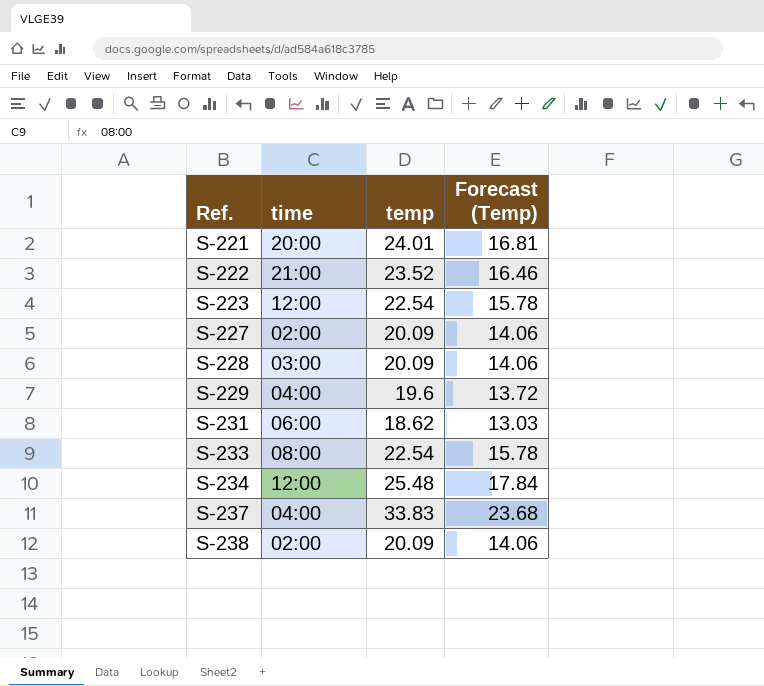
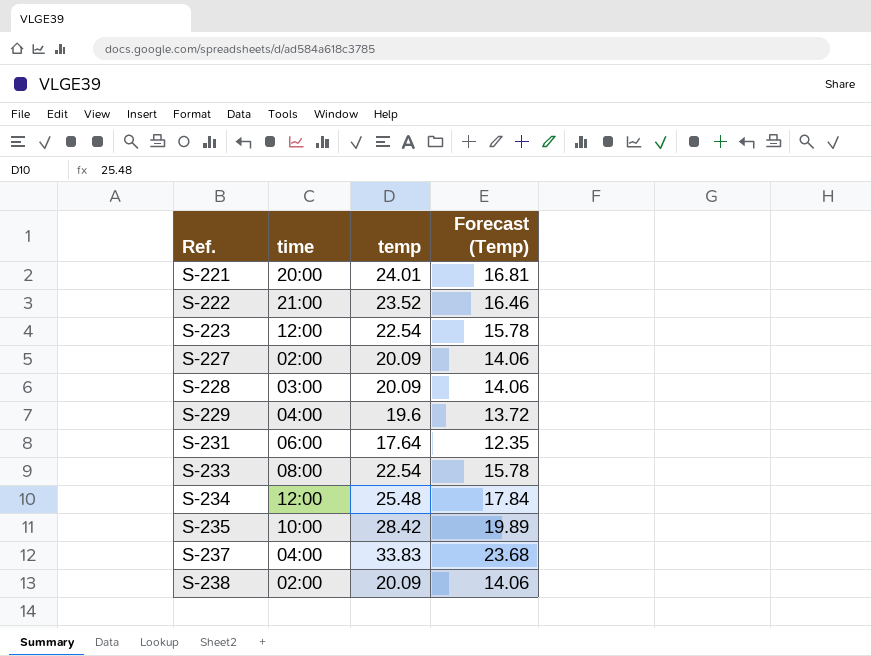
S-231 | temp: 18.62 -> 17.64
S-231 | Forecast (Temp): 13.03 -> 12.35
row S-235: none -> 10:00 | 28.42 | 19.89

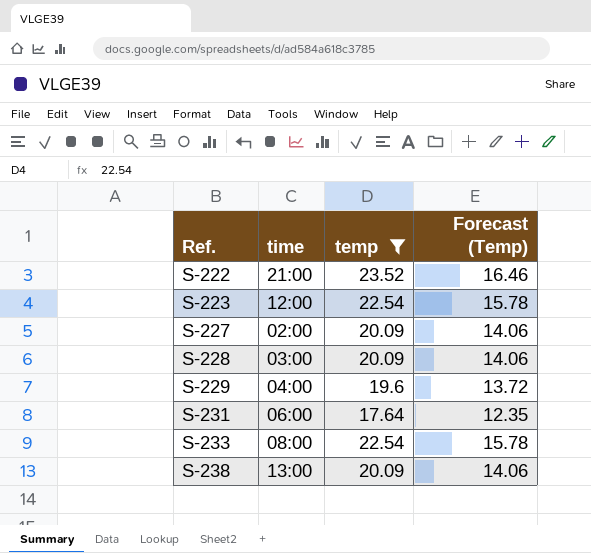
filter: none -> temp <= 23.52
S-238 | time: 02:00 -> 13:00

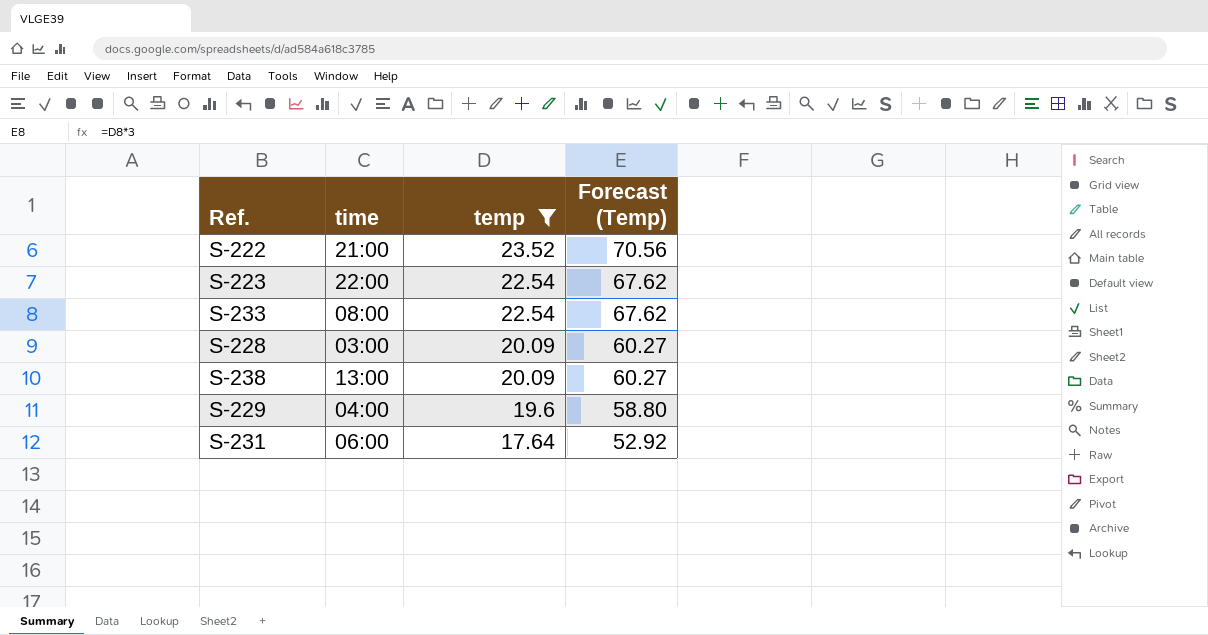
row order: Ref. ascending -> temp descending
column Forecast (Temp) | formula: [temp] * 0.7 -> [temp] * 3
row S-227: 02:00 | 20.09 | 14.06 -> none
S-223 | time: 12:00 -> 22:00

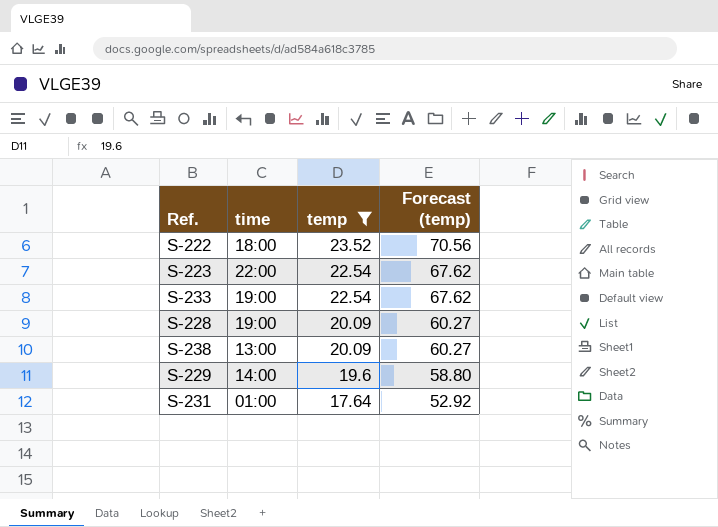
column name: Forecast (Temp) -> Forecast (temp)
S-222 | time: 21:00 -> 18:00
S-233 | time: 08:00 -> 19:00
S-228 | time: 03:00 -> 19:00
S-229 | time: 04:00 -> 14:00
S-231 | time: 06:00 -> 01:00

